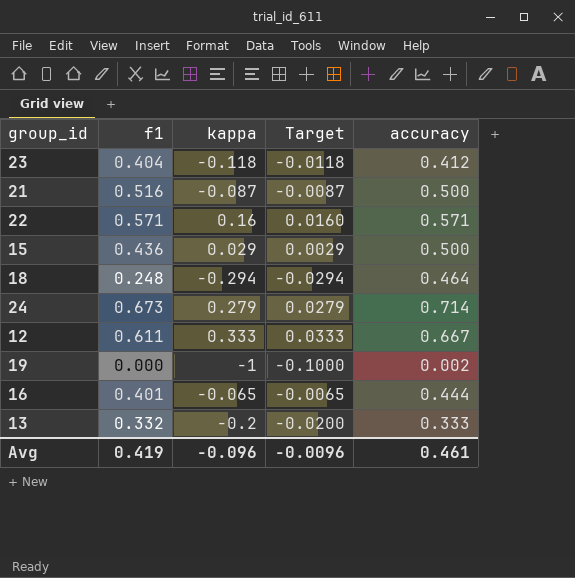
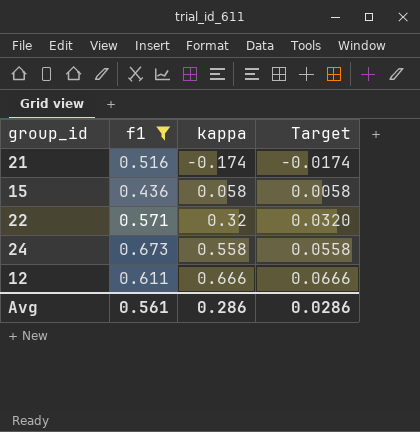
filter: none -> f1 >= 0.436
row order: none -> kappa ascending
column accuracy | position: 5 -> none
21 | kappa: -0.087 -> -0.174
21 | Target: -0.0087 -> -0.0174
15 | kappa: 0.029 -> 0.058
15 | Target: 0.0029 -> 0.0058
22 | kappa: 0.16 -> 0.32
22 | Target: 0.0160 -> 0.0320
24 | kappa: 0.279 -> 0.558
24 | Target: 0.0279 -> 0.0558
12 | kappa: 0.333 -> 0.666
12 | Target: 0.0333 -> 0.0666
Avg | f1: 0.419 -> 0.561
Avg | kappa: -0.096 -> 0.286
Avg | Target: -0.0096 -> 0.0286

